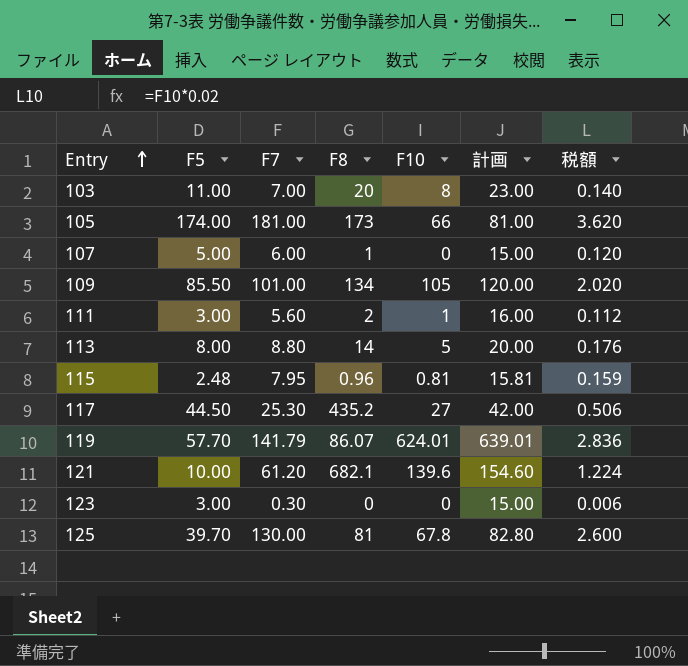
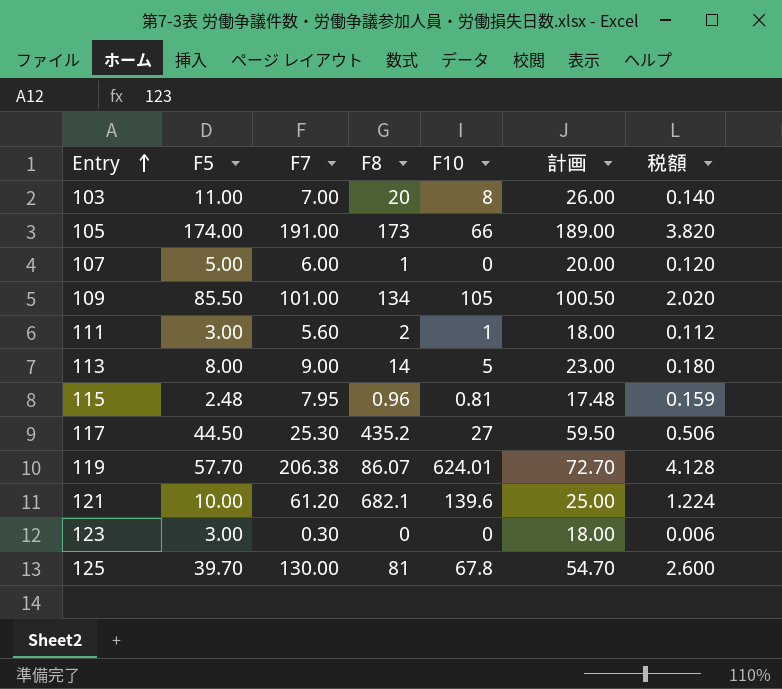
column 計画 | formula: [F10] + 15 -> [F5] + 15
105 | F7: 181.00 -> 191.00
105 | 税額: 3.620 -> 3.820
113 | F7: 8.80 -> 9.00
113 | 税額: 0.176 -> 0.180
119 | F7: 141.79 -> 206.38
119 | 税額: 2.836 -> 4.128

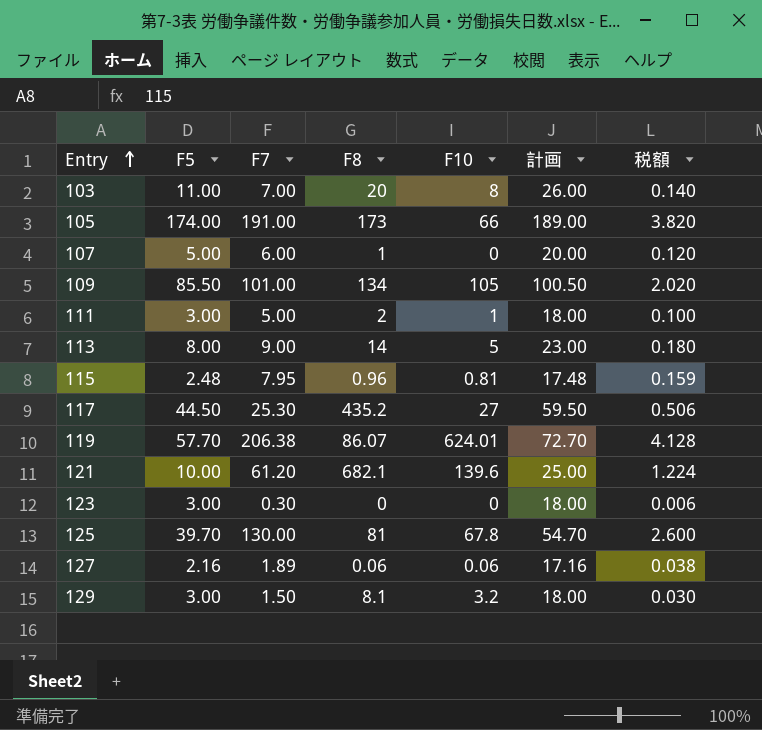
111 | F7: 5.60 -> 5.00
111 | 税額: 0.112 -> 0.100
row 127: none -> 2.16 | 1.89 | 0.06 | 0.06 | 17.16 | 0.038
row 129: none -> 3.00 | 1.50 | 8.1 | 3.2 | 18.00 | 0.030

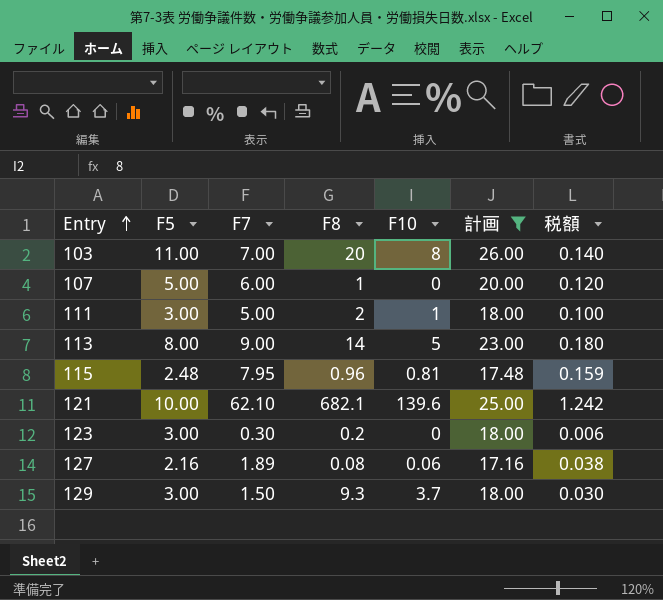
filter: none -> 計画 <= 26.00
121 | F7: 61.20 -> 62.10
121 | 税額: 1.224 -> 1.242
123 | F8: 0 -> 0.2
127 | F8: 0.06 -> 0.08
129 | F8: 8.1 -> 9.3
129 | F10: 3.2 -> 3.7

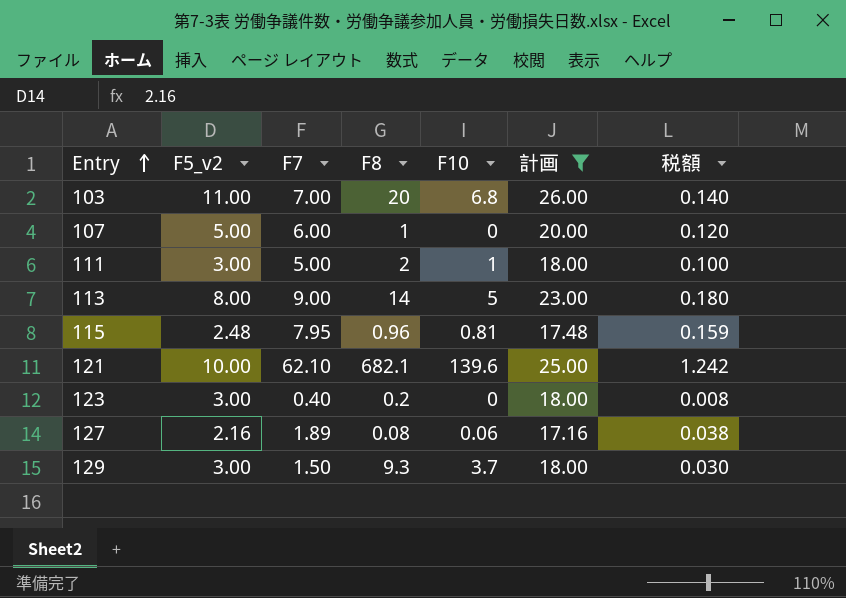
column name: F5 -> F5_v2
103 | F10: 8 -> 6.8
123 | F7: 0.30 -> 0.40
123 | 税額: 0.006 -> 0.008

